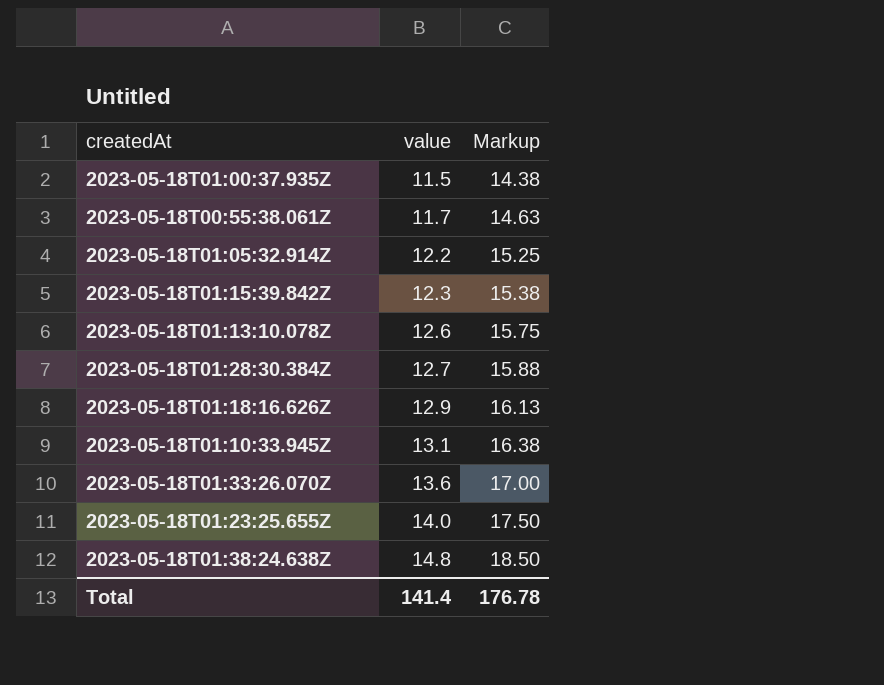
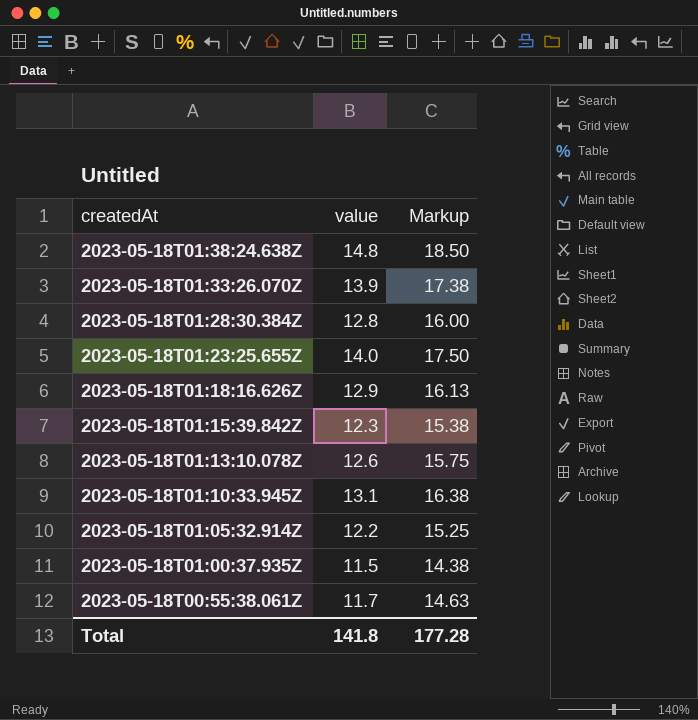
row order: value ascending -> createdAt descending
2023-05-18T01:33:26.070Z | value: 13.6 -> 13.9
2023-05-18T01:33:26.070Z | Markup: 17.00 -> 17.38
2023-05-18T01:28:30.384Z | value: 12.7 -> 12.8
2023-05-18T01:28:30.384Z | Markup: 15.88 -> 16.00
Total | value: 141.4 -> 141.8
Total | Markup: 176.78 -> 177.28

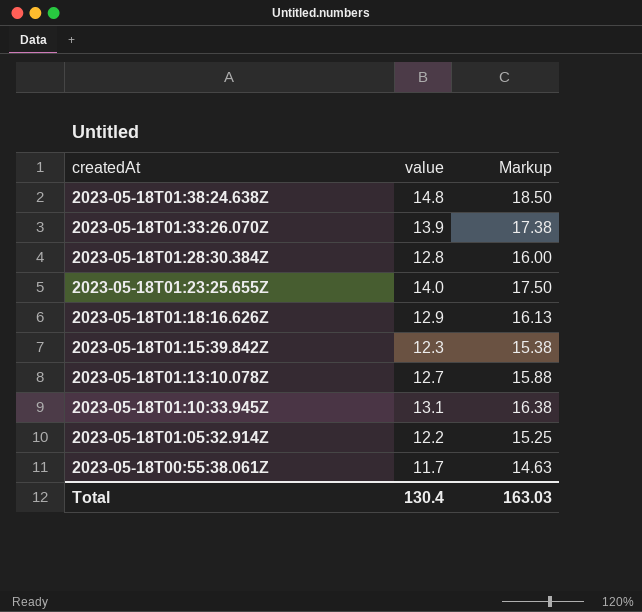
row 2023-05-18T01:00:37.935Z: 11.5 | 14.38 -> none
2023-05-18T01:13:10.078Z | value: 12.6 -> 12.7
2023-05-18T01:13:10.078Z | Markup: 15.75 -> 15.88
Total | value: 141.8 -> 130.4
Total | Markup: 177.28 -> 163.03

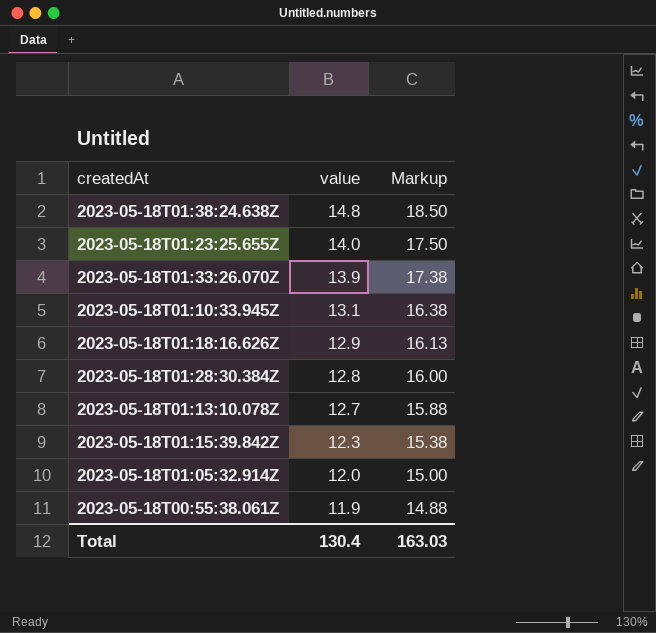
row order: createdAt descending -> value descending
2023-05-18T01:05:32.914Z | value: 12.2 -> 12.0
2023-05-18T01:05:32.914Z | Markup: 15.25 -> 15.00
2023-05-18T00:55:38.061Z | value: 11.7 -> 11.9
2023-05-18T00:55:38.061Z | Markup: 14.63 -> 14.88

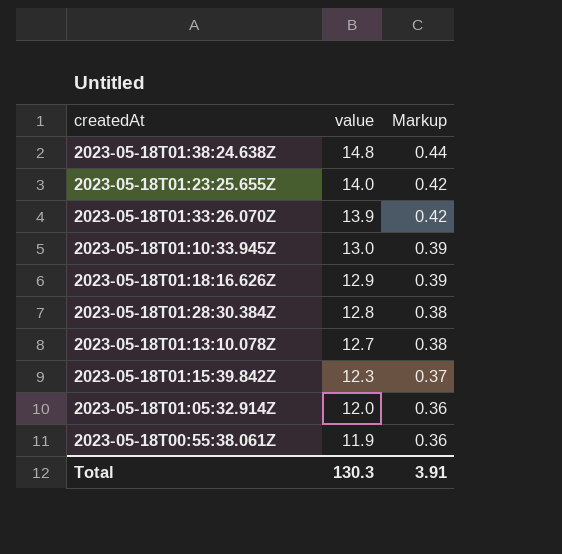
column Markup | formula: [value] * 1.25 -> [value] * 0.03
2023-05-18T01:10:33.945Z | value: 13.1 -> 13.0
Total | value: 130.4 -> 130.3
Total | Markup: 163.03 -> 3.91

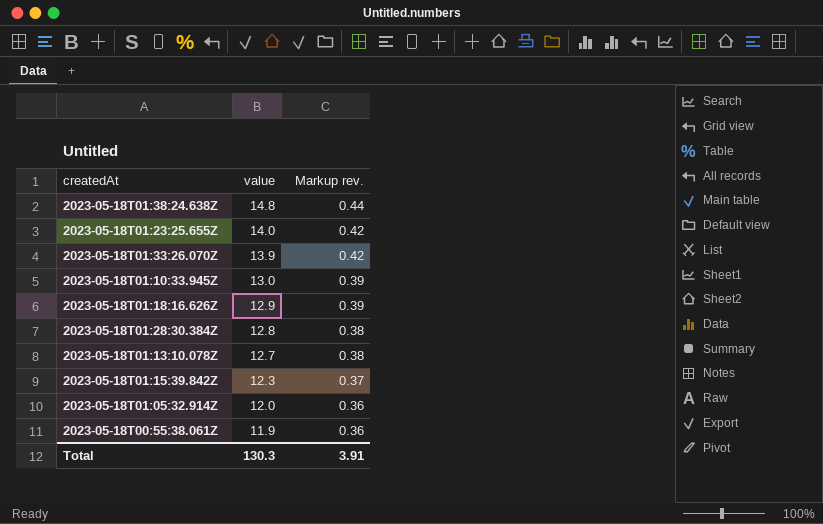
column name: Markup -> Markup rev.

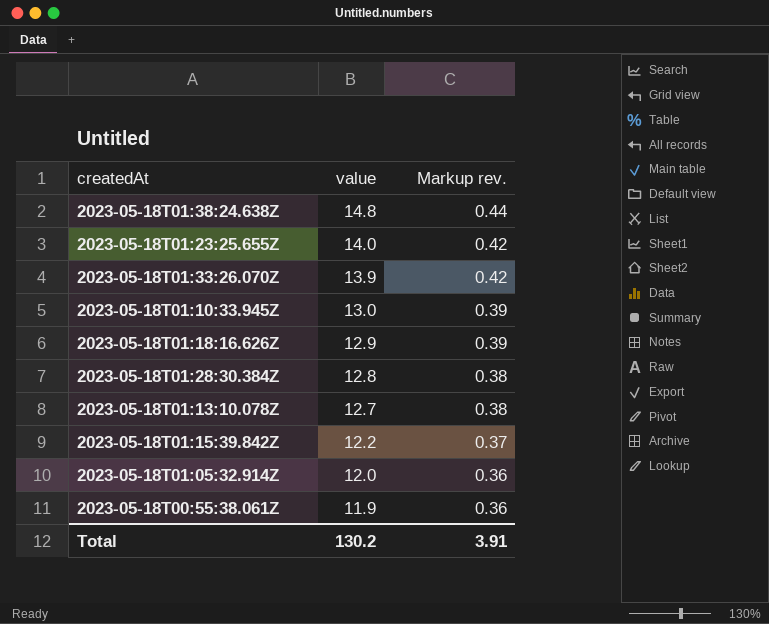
2023-05-18T01:15:39.842Z | value: 12.3 -> 12.2
Total | value: 130.3 -> 130.2

